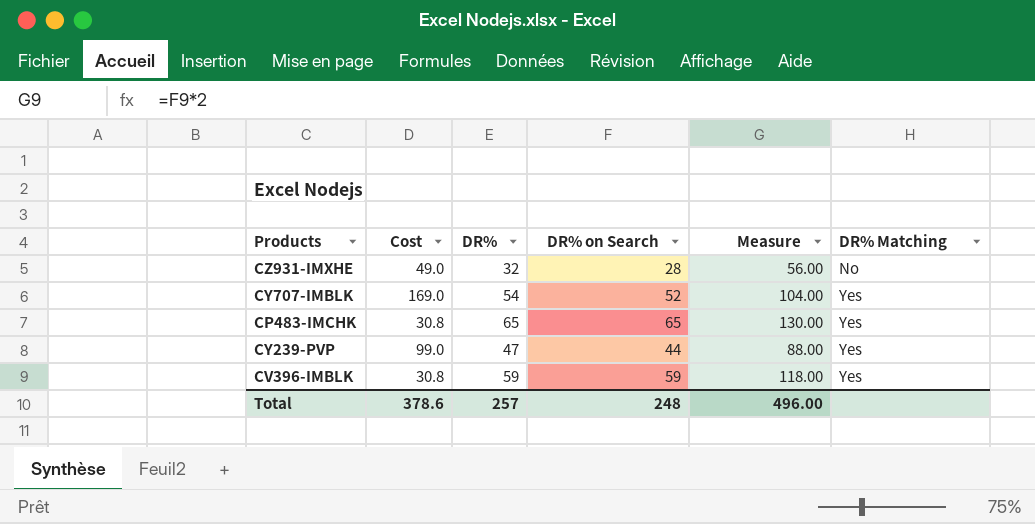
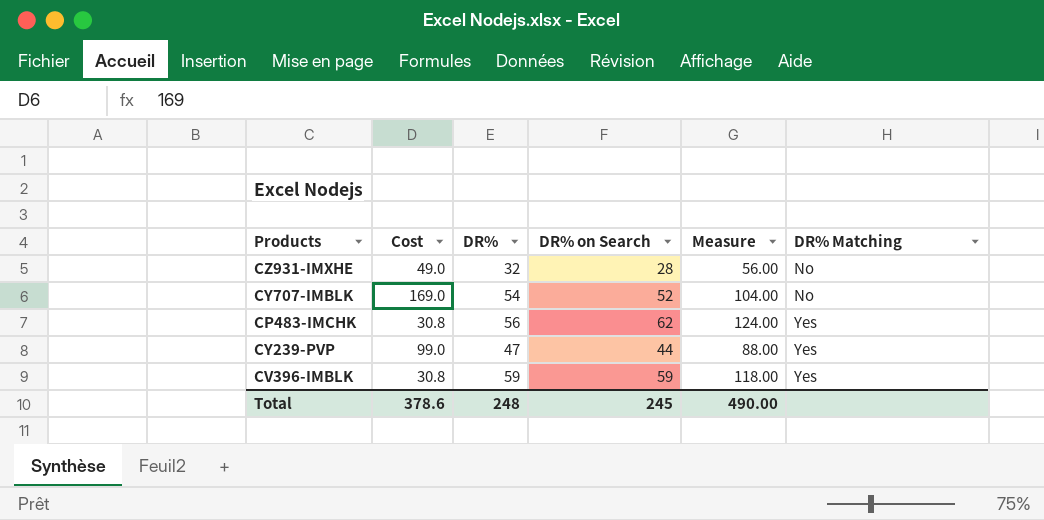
CY707-IMBLK | DR% Matching: Yes -> No
CP483-IMCHK | DR%: 65 -> 56
CP483-IMCHK | DR% on Search: 65 -> 62
CP483-IMCHK | Measure: 130.00 -> 124.00
Total | DR%: 257 -> 248
Total | DR% on Search: 248 -> 245
Total | Measure: 496.00 -> 490.00

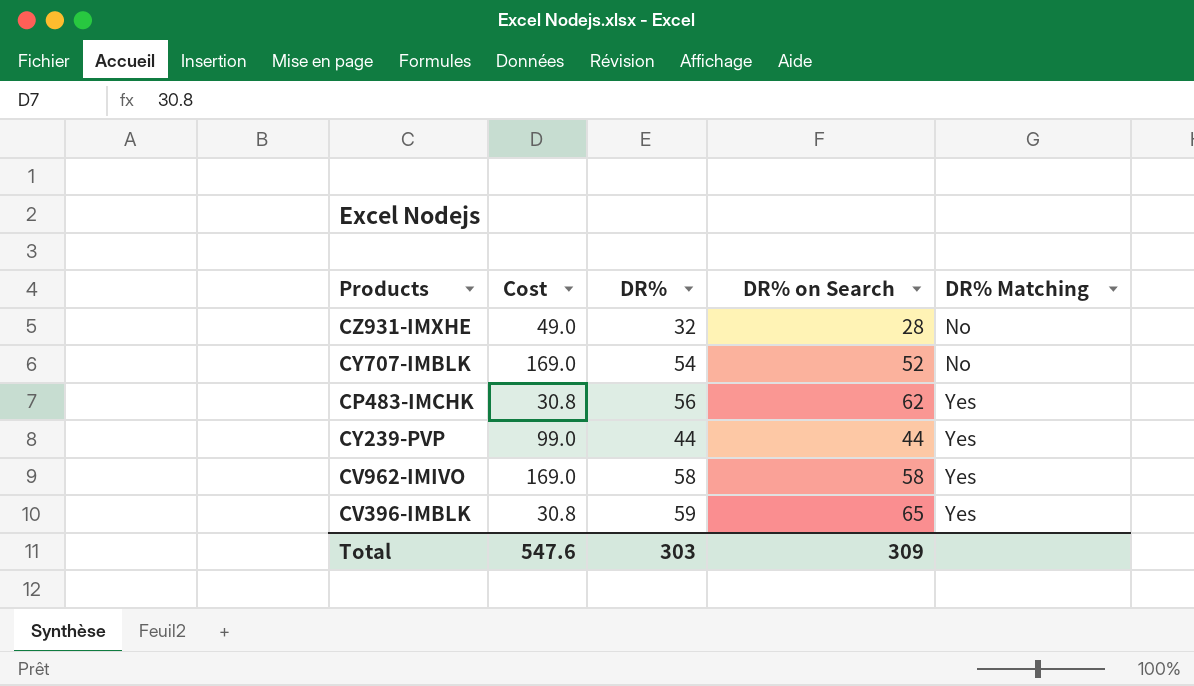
column Measure | formula: [DR% on Search] * 2 -> none
CY239-PVP | DR%: 47 -> 44
row CV962-IMIVO: none -> 169.0 | 58 | 58 | Yes
CV396-IMBLK | DR% on Search: 59 -> 65
Total | Cost: 378.6 -> 547.6
Total | DR%: 248 -> 303
Total | DR% on Search: 245 -> 309

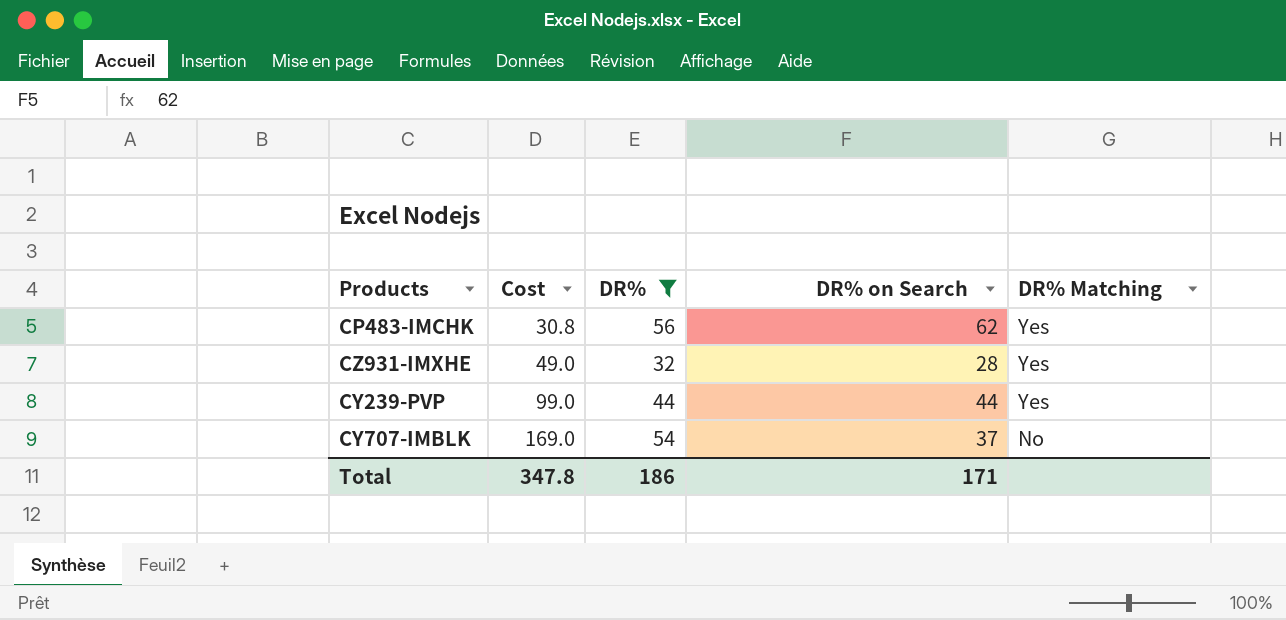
filter: none -> DR% <= 56
row order: DR% Matching ascending -> Cost ascending
CZ931-IMXHE | DR% Matching: No -> Yes
CY707-IMBLK | DR% on Search: 52 -> 37
Total | Cost: 547.6 -> 347.8
Total | DR%: 303 -> 186
Total | DR% on Search: 309 -> 171

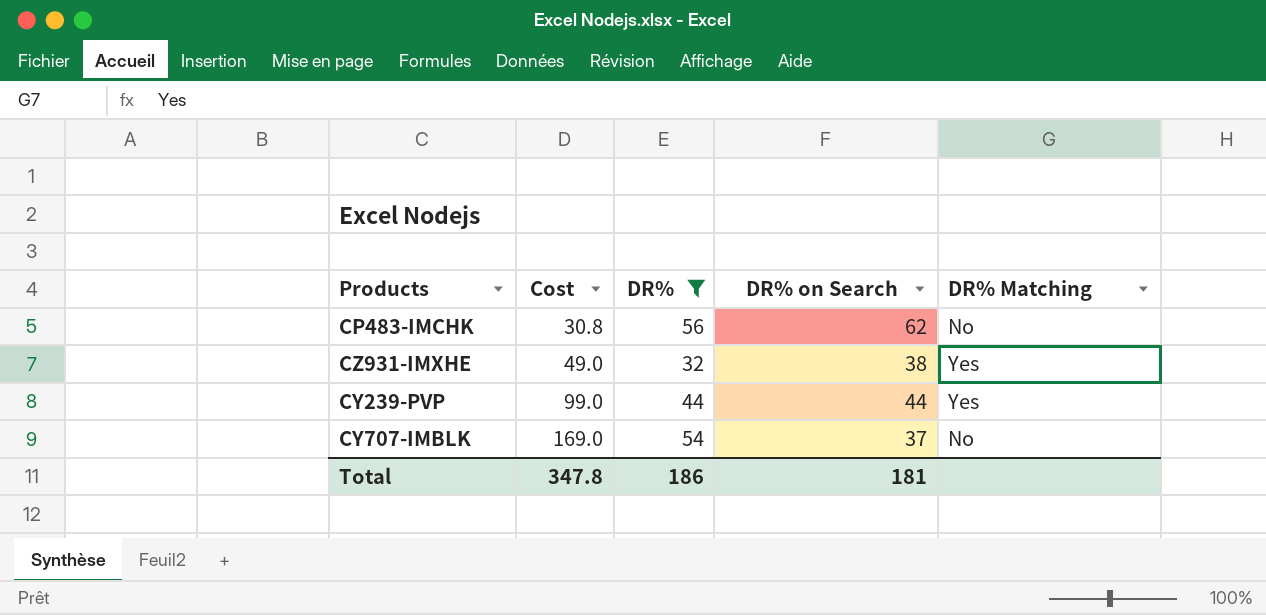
CP483-IMCHK | DR% Matching: Yes -> No
CZ931-IMXHE | DR% on Search: 28 -> 38
Total | DR% on Search: 171 -> 181

